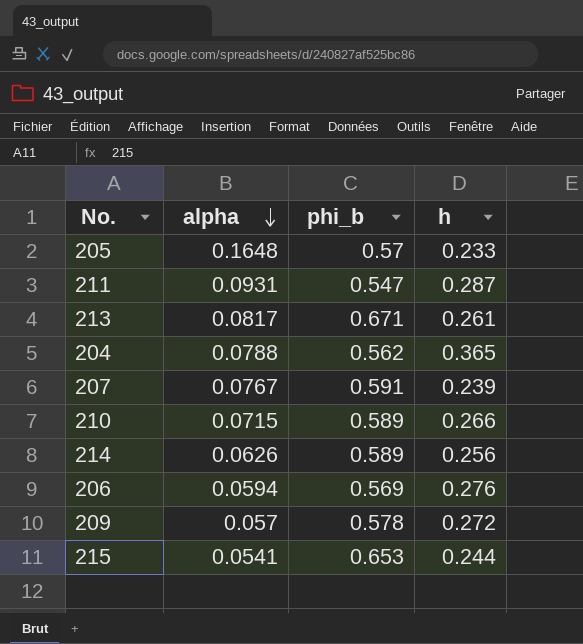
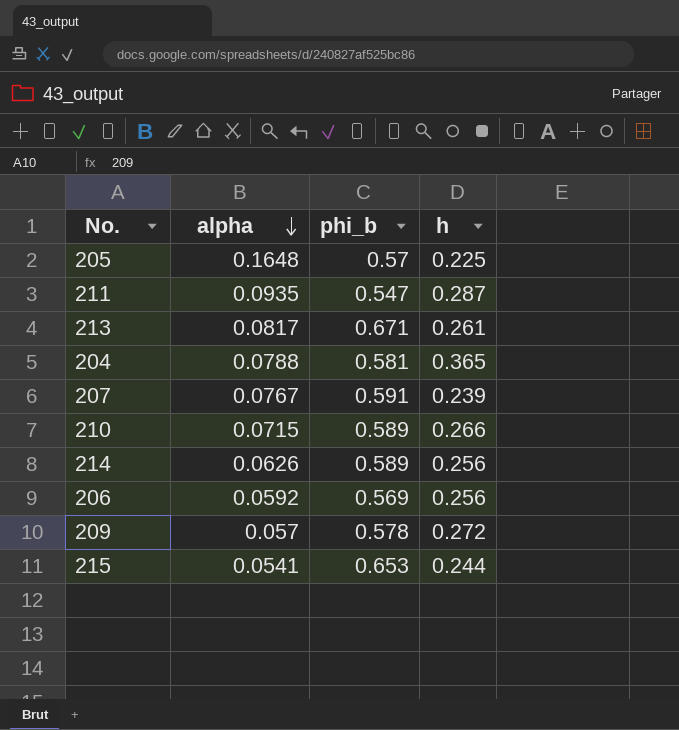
205 | h: 0.233 -> 0.225
211 | alpha: 0.0931 -> 0.0935
204 | phi_b: 0.562 -> 0.581
206 | alpha: 0.0594 -> 0.0592
206 | h: 0.276 -> 0.256

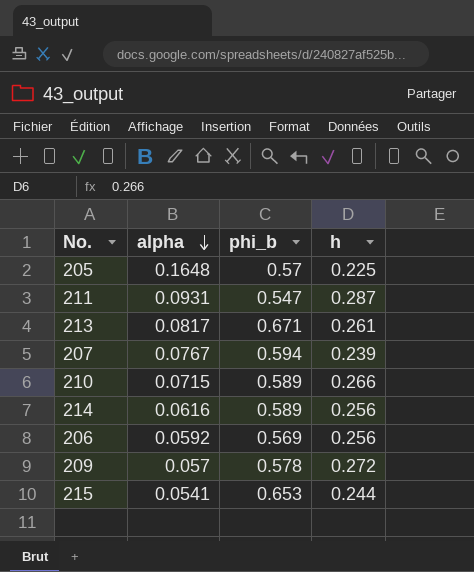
row 204: 0.0788 | 0.581 | 0.365 -> none
211 | alpha: 0.0935 -> 0.0931
207 | phi_b: 0.591 -> 0.594
214 | alpha: 0.0626 -> 0.0616

